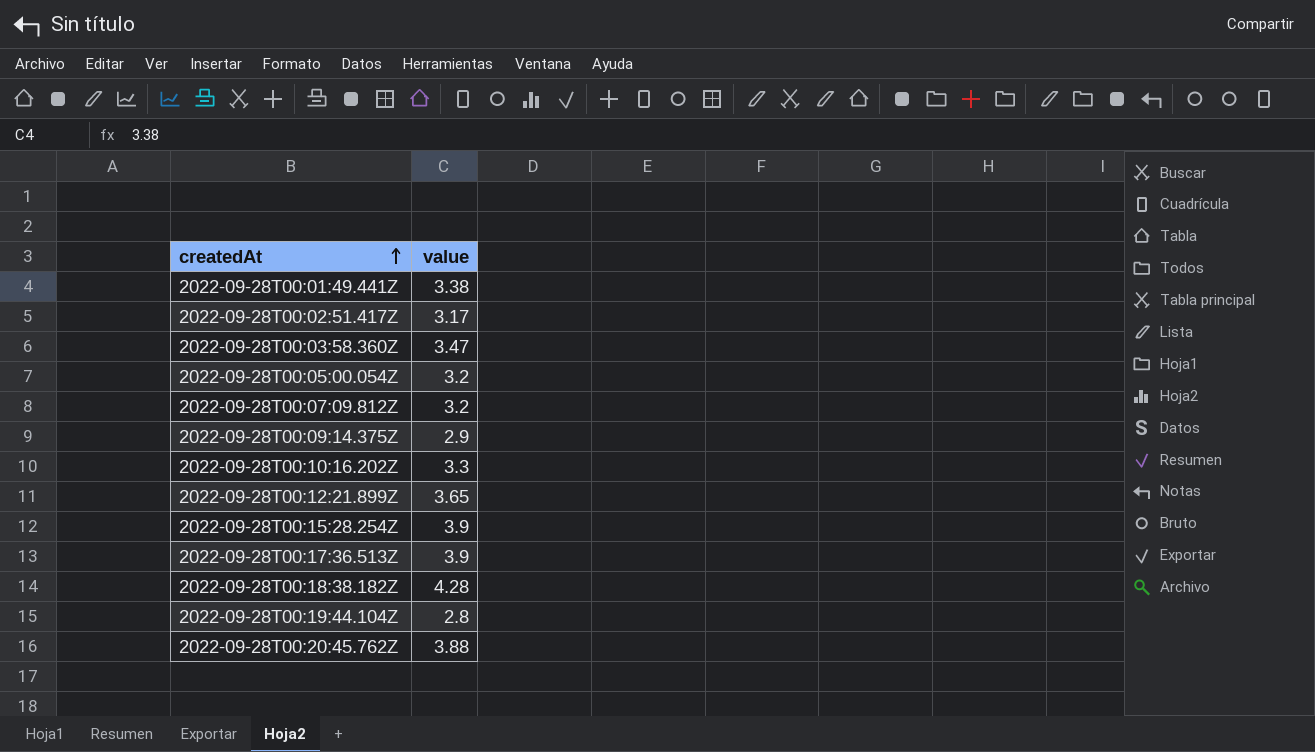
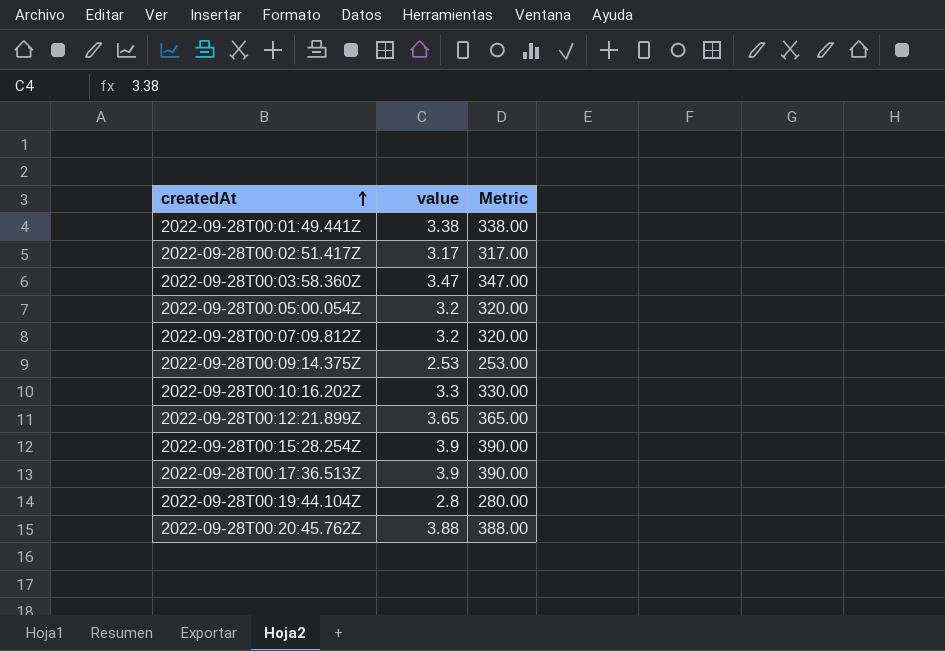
column Metric | formula: none -> [value] * 100
row 2022-09-28T00:18:38.182Z: 4.28 -> none
2022-09-28T00:09:14.375Z | value: 2.9 -> 2.53

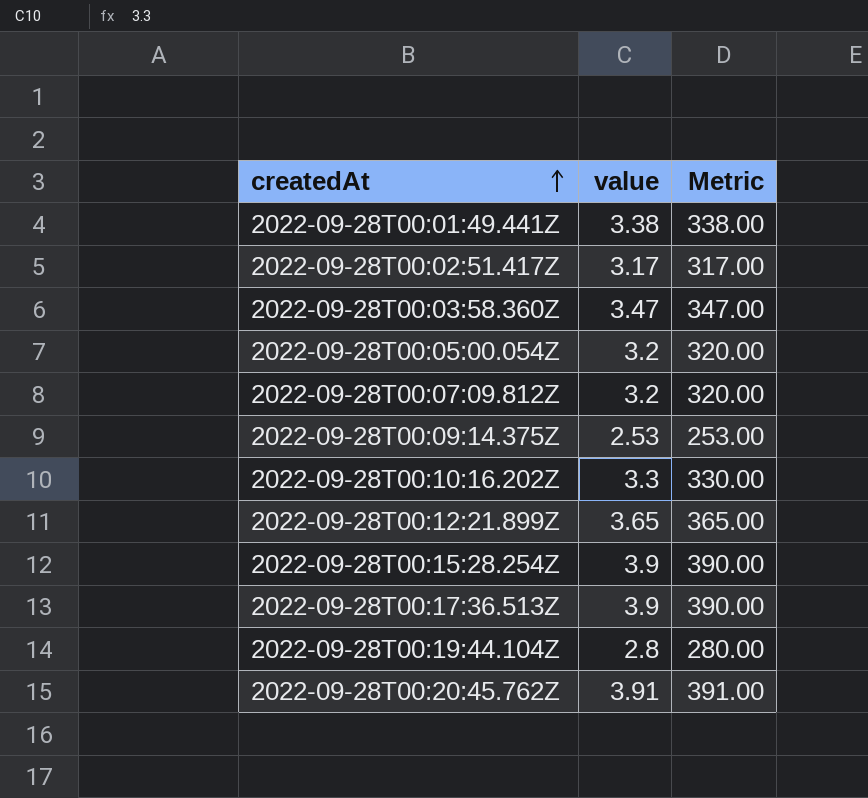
2022-09-28T00:20:45.762Z | value: 3.88 -> 3.91
2022-09-28T00:20:45.762Z | Metric: 388.00 -> 391.00

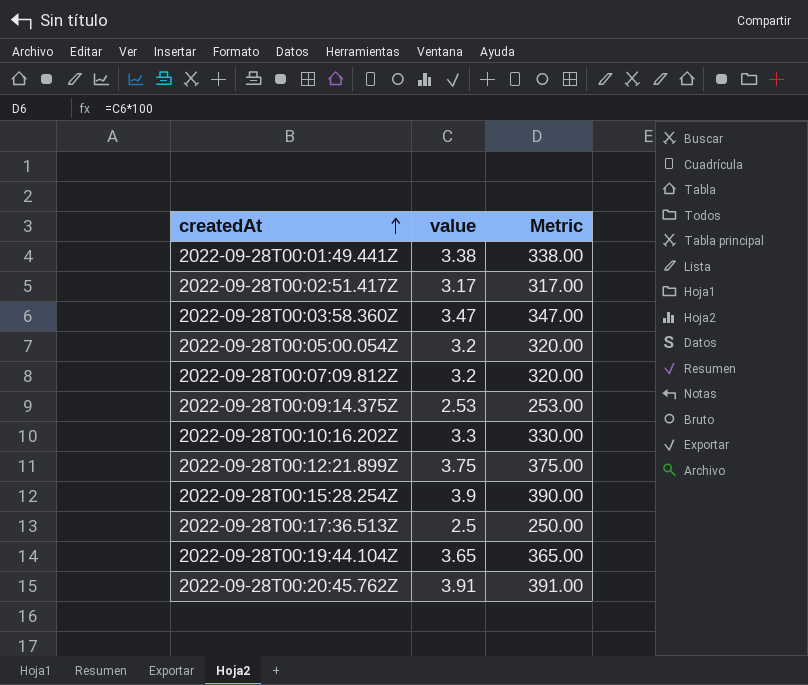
2022-09-28T00:12:21.899Z | value: 3.65 -> 3.75
2022-09-28T00:12:21.899Z | Metric: 365.00 -> 375.00
2022-09-28T00:17:36.513Z | value: 3.9 -> 2.5
2022-09-28T00:17:36.513Z | Metric: 390.00 -> 250.00
2022-09-28T00:19:44.104Z | value: 2.8 -> 3.65
2022-09-28T00:19:44.104Z | Metric: 280.00 -> 365.00

